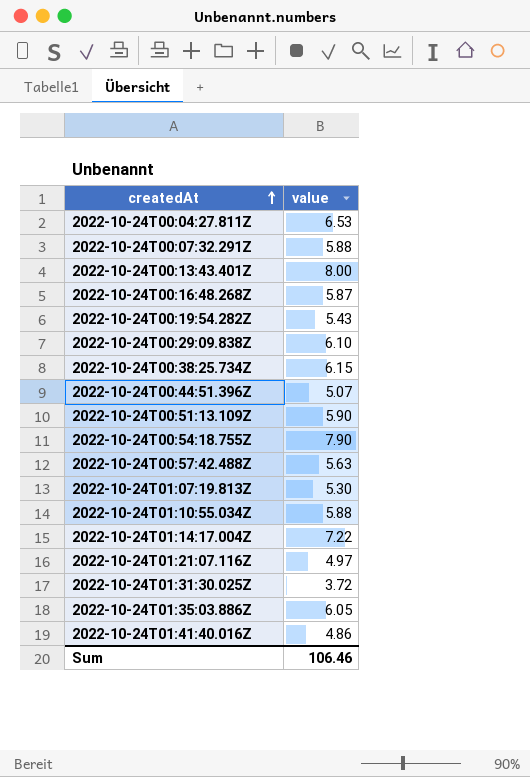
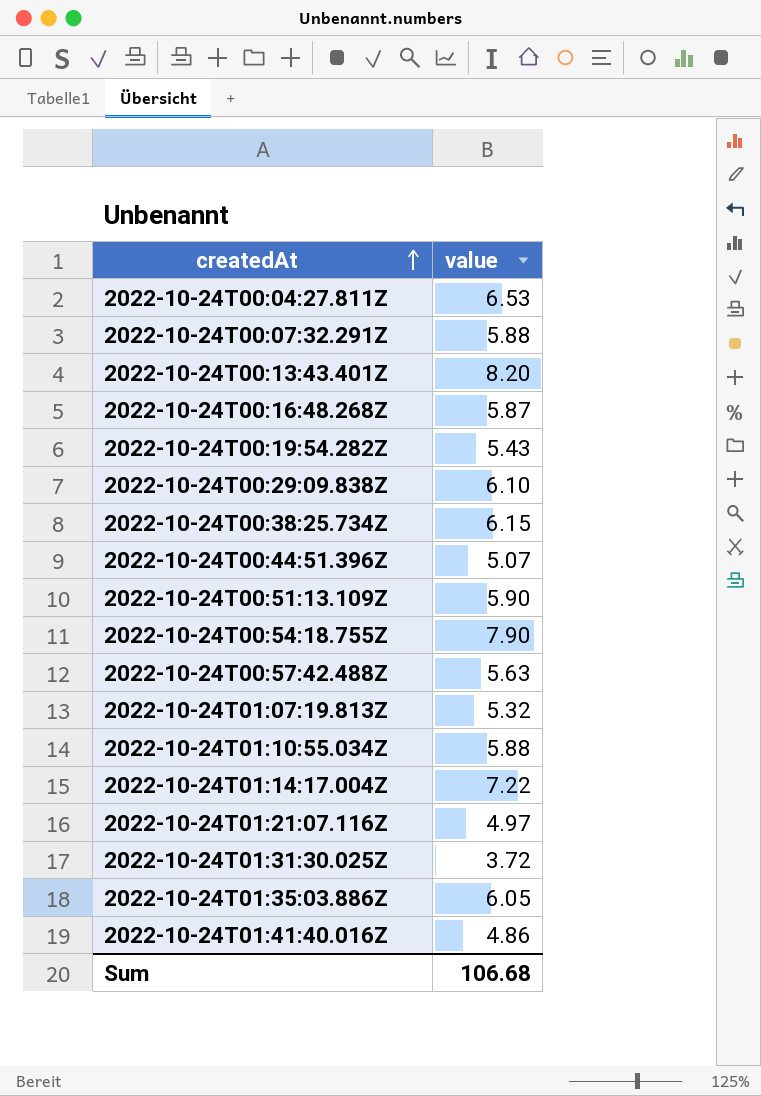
2022-10-24T00:13:43.401Z | value: 8.00 -> 8.20
2022-10-24T01:07:19.813Z | value: 5.30 -> 5.32
Sum | value: 106.46 -> 106.68

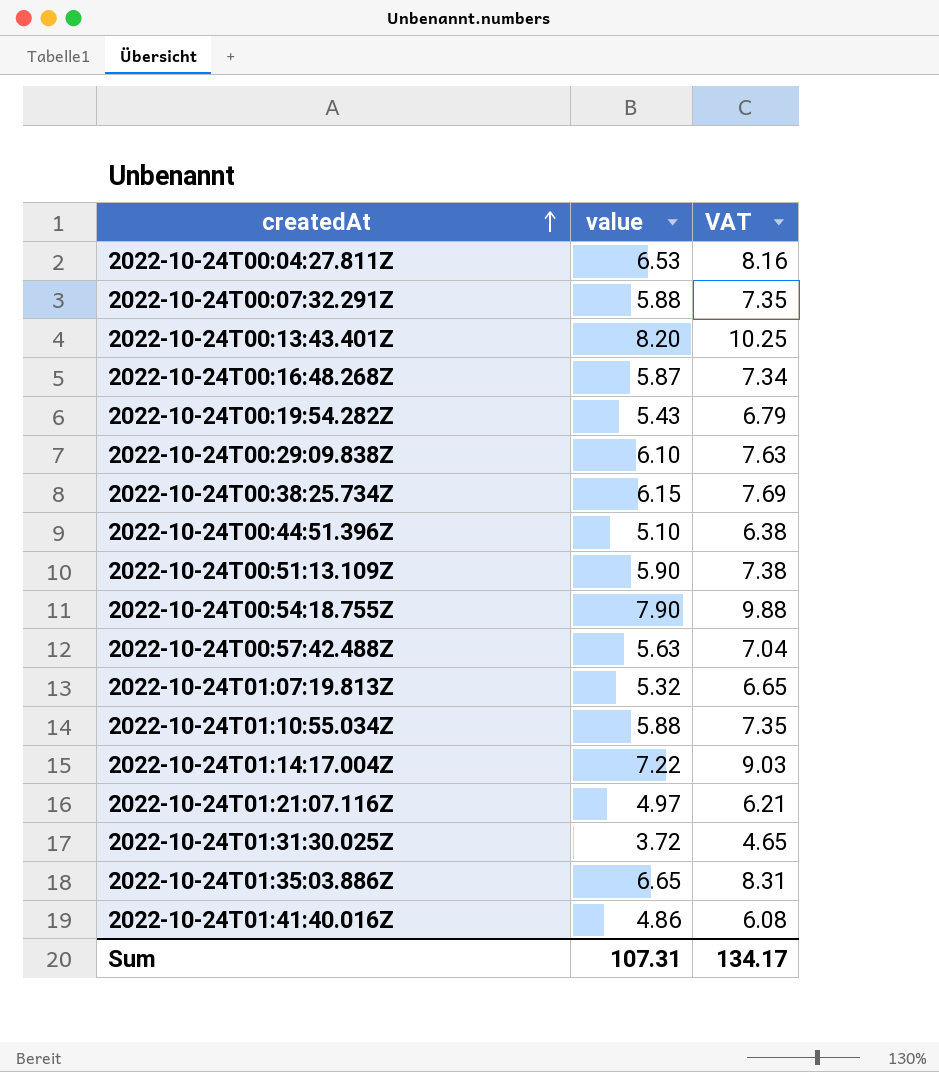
column VAT | formula: none -> [value] * 1.25
2022-10-24T00:44:51.396Z | value: 5.07 -> 5.10
2022-10-24T01:35:03.886Z | value: 6.05 -> 6.65
Sum | value: 106.68 -> 107.31

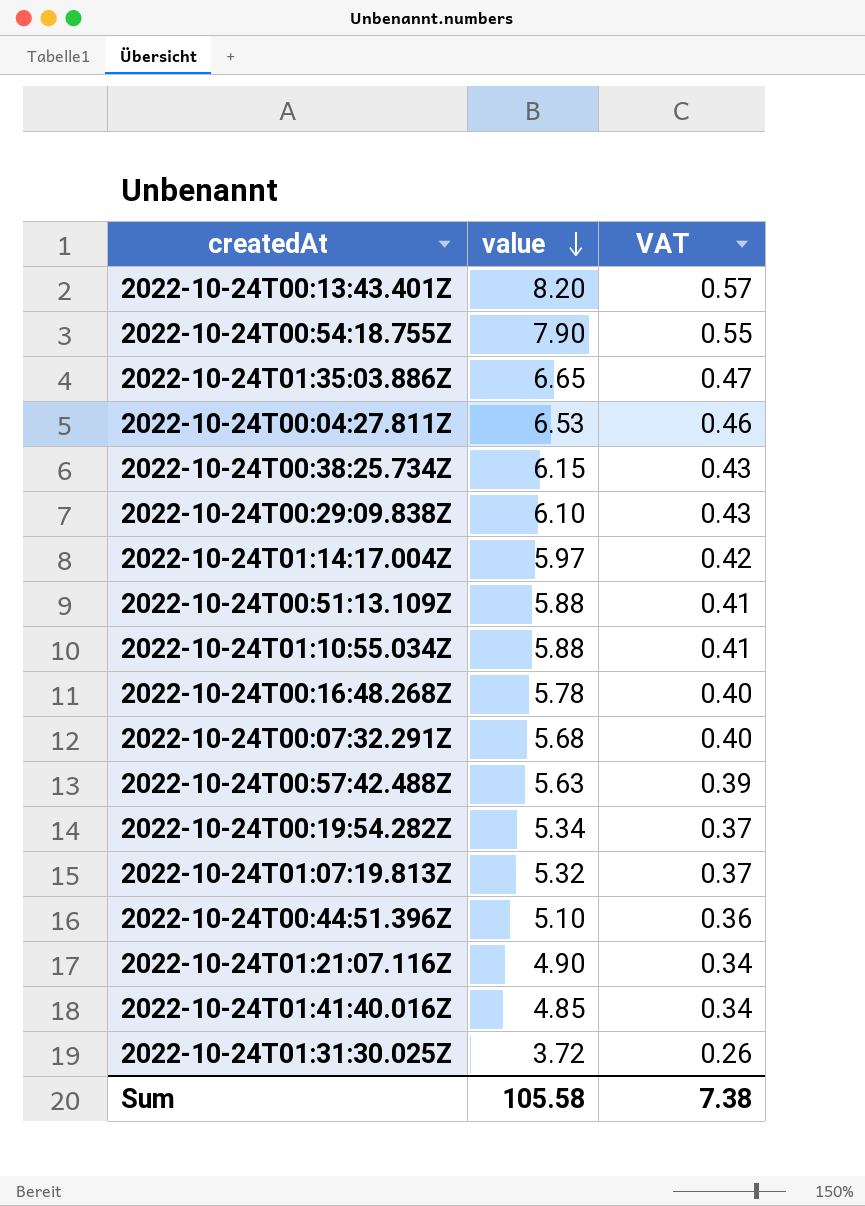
row order: createdAt ascending -> value descending
column VAT | formula: [value] * 1.25 -> [value] * 0.07
2022-10-24T01:14:17.004Z | value: 7.22 -> 5.97
2022-10-24T00:51:13.109Z | value: 5.90 -> 5.88
2022-10-24T00:16:48.268Z | value: 5.87 -> 5.78
2022-10-24T00:07:32.291Z | value: 5.88 -> 5.68
2022-10-24T00:19:54.282Z | value: 5.43 -> 5.34
2022-10-24T01:21:07.116Z | value: 4.97 -> 4.90
2022-10-24T01:41:40.016Z | value: 4.86 -> 4.85
Sum | value: 107.31 -> 105.58
Sum | VAT: 134.17 -> 7.38

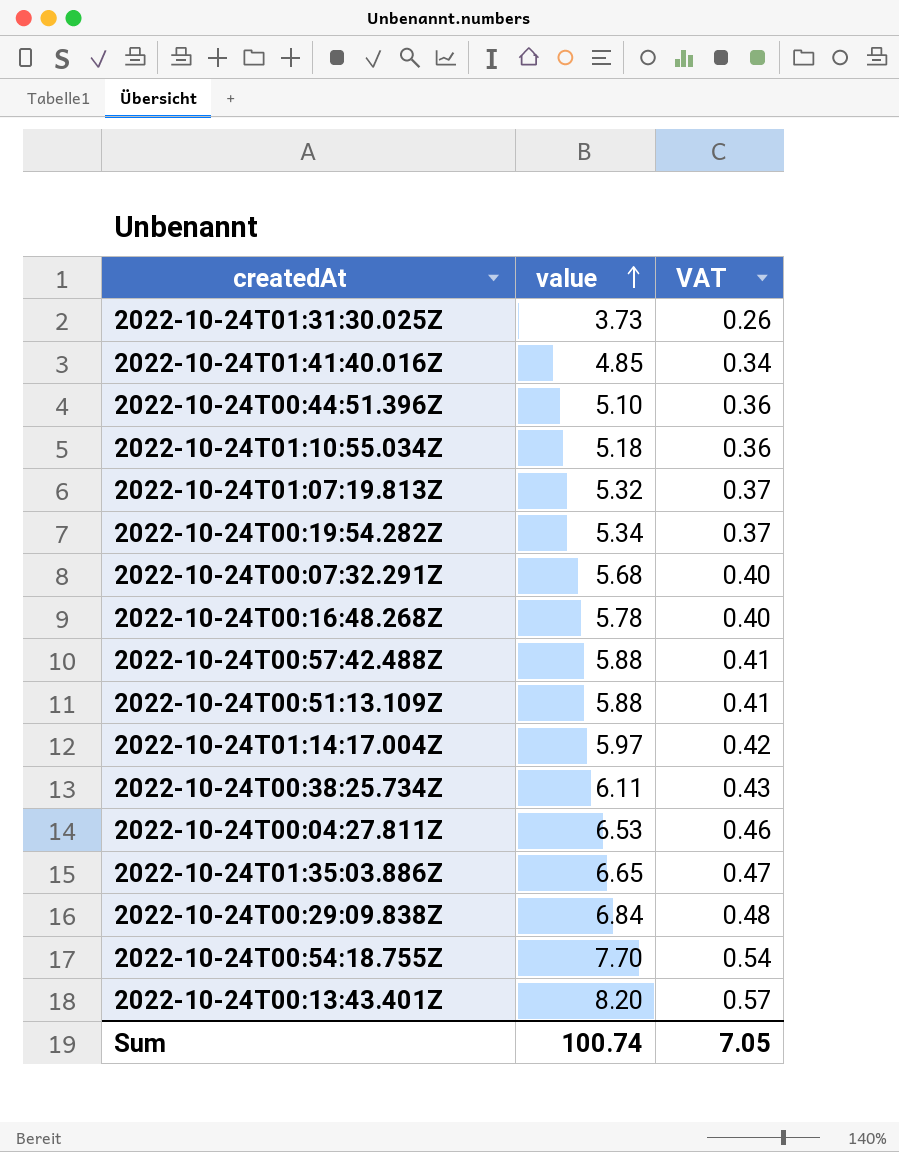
row order: value descending -> value ascending
row 2022-10-24T01:21:07.116Z: 4.90 | 0.34 -> none
2022-10-24T01:31:30.025Z | value: 3.72 -> 3.73
2022-10-24T01:10:55.034Z | value: 5.88 -> 5.18
2022-10-24T01:10:55.034Z | VAT: 0.41 -> 0.36
2022-10-24T00:57:42.488Z | value: 5.63 -> 5.88
2022-10-24T00:57:42.488Z | VAT: 0.39 -> 0.41
2022-10-24T00:38:25.734Z | value: 6.15 -> 6.11
2022-10-24T00:29:09.838Z | value: 6.10 -> 6.84
2022-10-24T00:29:09.838Z | VAT: 0.43 -> 0.48
2022-10-24T00:54:18.755Z | value: 7.90 -> 7.70
2022-10-24T00:54:18.755Z | VAT: 0.55 -> 0.54
Sum | value: 105.58 -> 100.74
Sum | VAT: 7.38 -> 7.05

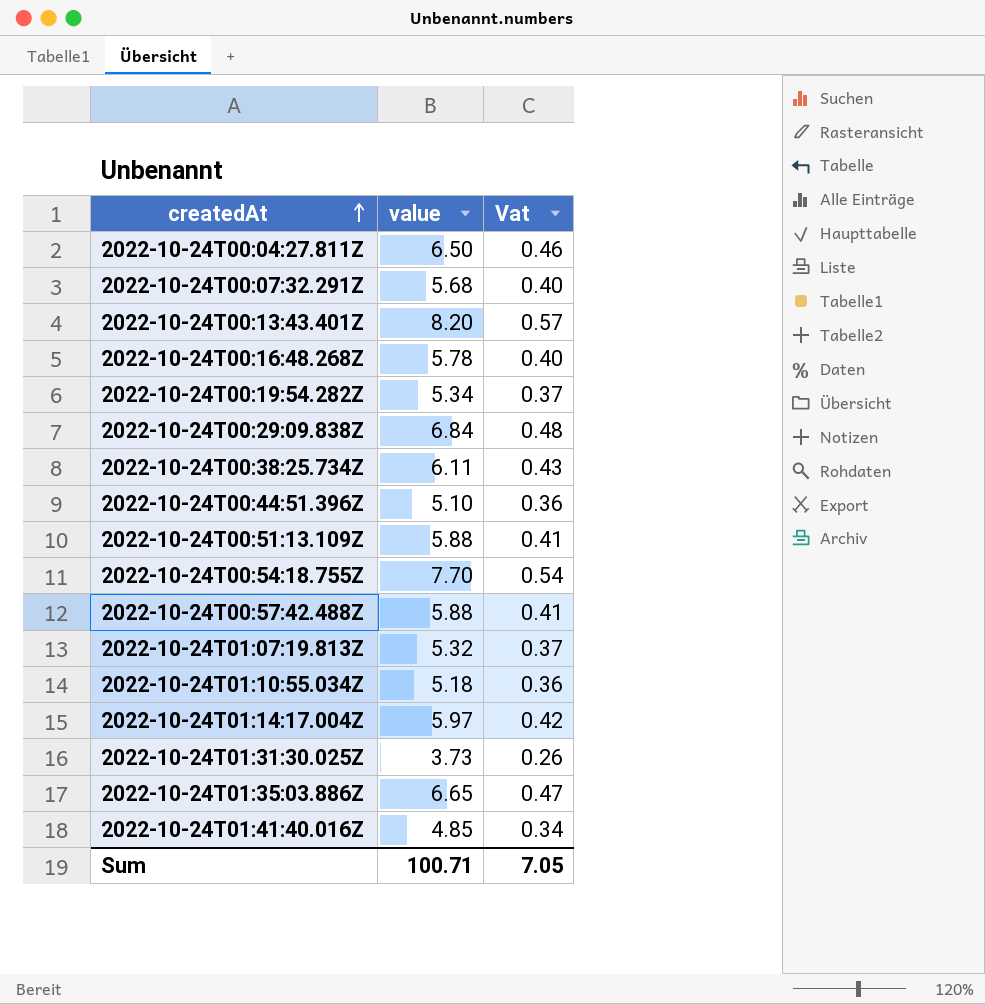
row order: value ascending -> createdAt ascending
column name: VAT -> Vat
2022-10-24T00:04:27.811Z | value: 6.53 -> 6.50
Sum | value: 100.74 -> 100.71

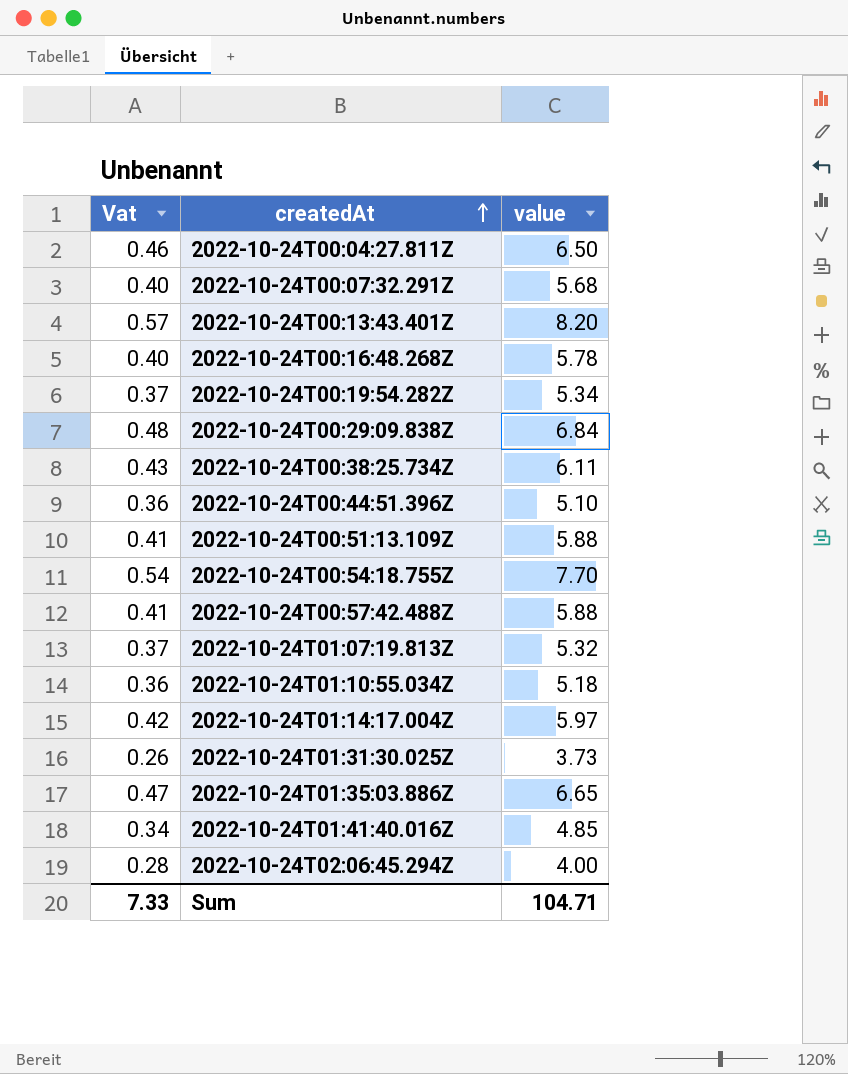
column Vat | position: 3 -> 1
row 2022-10-24T02:06:45.294Z: none -> 0.28 | 4.00
Sum | Vat: 7.05 -> 7.33
Sum | value: 100.71 -> 104.71

